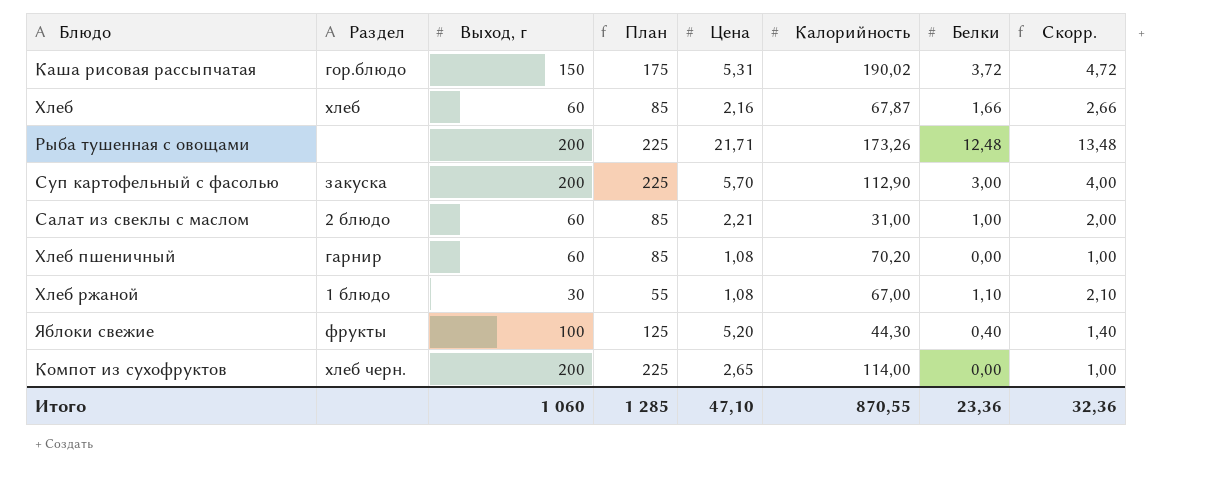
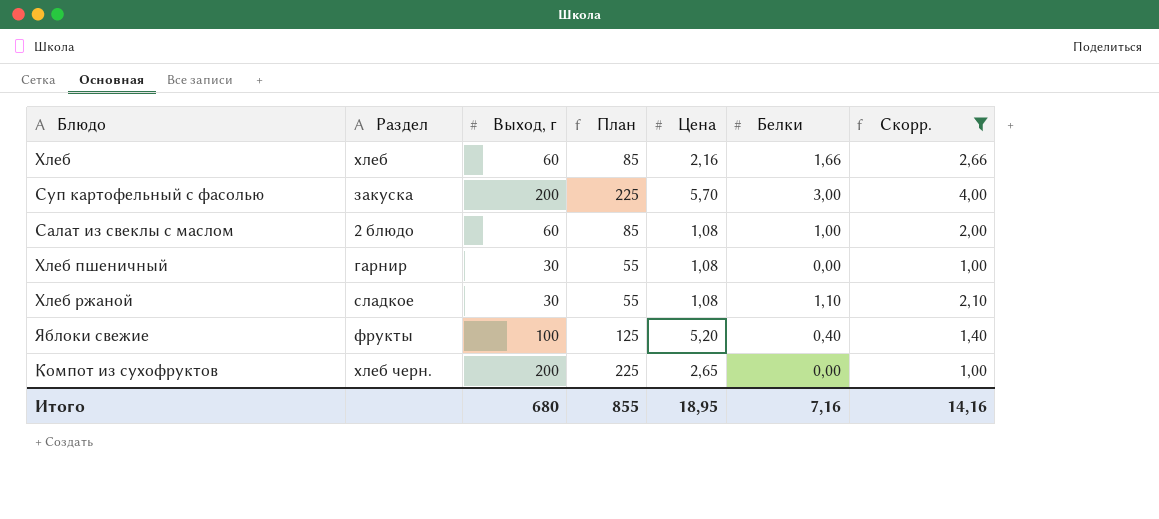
filter: none -> Скорр. <= 4,00
column Калорийность | position: 6 -> none
Салат из свеклы с маслом | Цена: 2,21 -> 1,08
Хлеб пшеничный | Выход, г: 60 -> 30
Хлеб пшеничный | План: 85 -> 55
Хлеб ржаной | Раздел: 1 блюдо -> сладкое
Итого | Выход, г: 1 060 -> 680
Итого | План: 1 285 -> 855
Итого | Цена: 47,10 -> 18,95
Итого | Белки: 23,36 -> 7,16
Итого | Скорр.: 32,36 -> 14,16

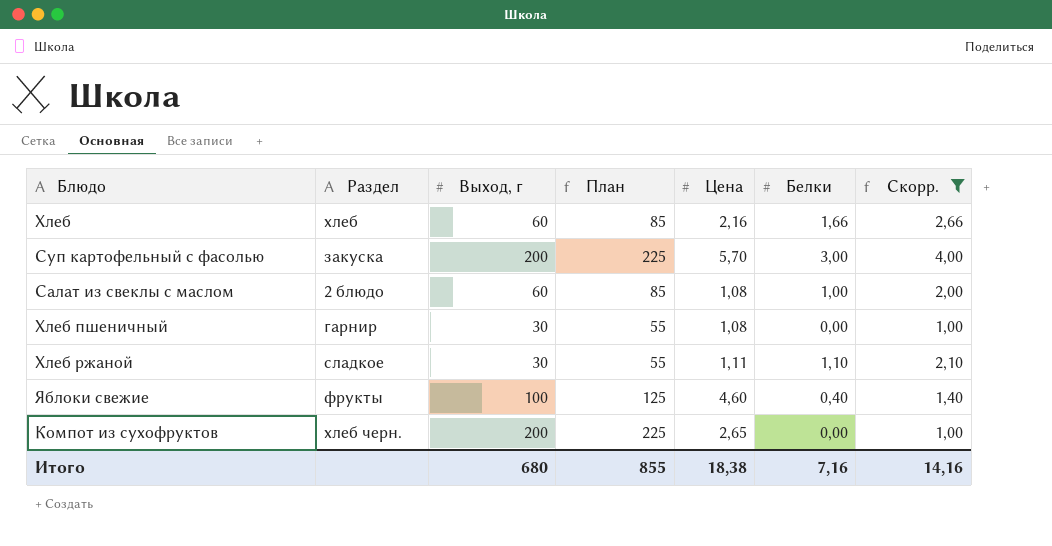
Хлеб ржаной | Цена: 1,08 -> 1,11
Яблоки свежие | Цена: 5,20 -> 4,60
Итого | Цена: 18,95 -> 18,38

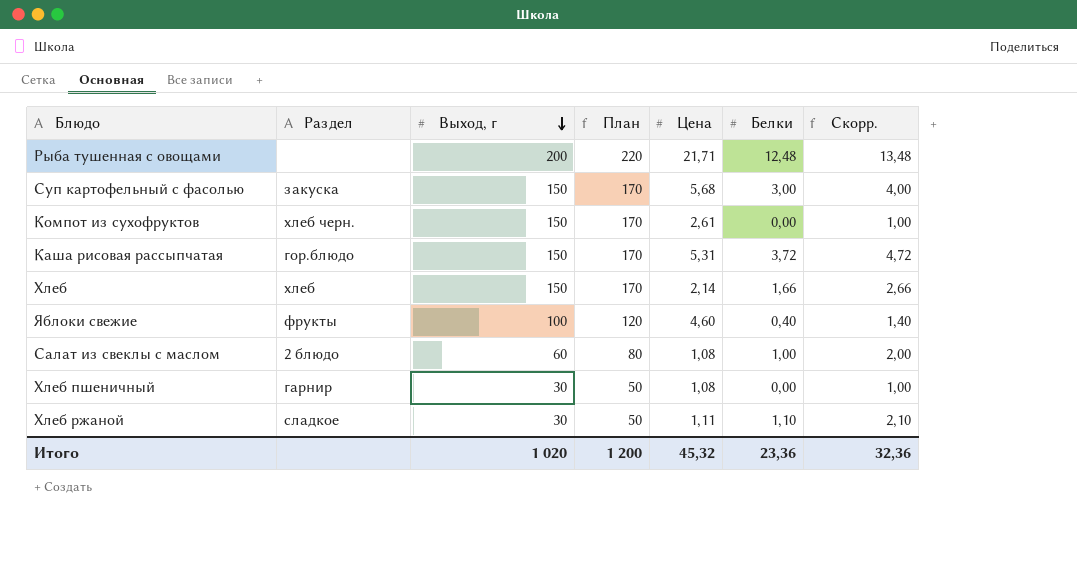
filter: Скорр. <= 4,00 -> none
row order: none -> Выход, г descending
column План | formula: [Выход, г] + 25 -> [Выход, г] + 20
Суп картофельный с фасолью | Выход, г: 200 -> 150
Суп картофельный с фасолью | Цена: 5,70 -> 5,68
Компот из сухофруктов | Выход, г: 200 -> 150
Компот из сухофруктов | Цена: 2,65 -> 2,61
Хлеб | Выход, г: 60 -> 150
Хлеб | Цена: 2,16 -> 2,14
Итого | Выход, г: 680 -> 1 020
Итого | План: 855 -> 1 200
Итого | Цена: 18,38 -> 45,32
Итого | Белки: 7,16 -> 23,36
Итого | Скорр.: 14,16 -> 32,36

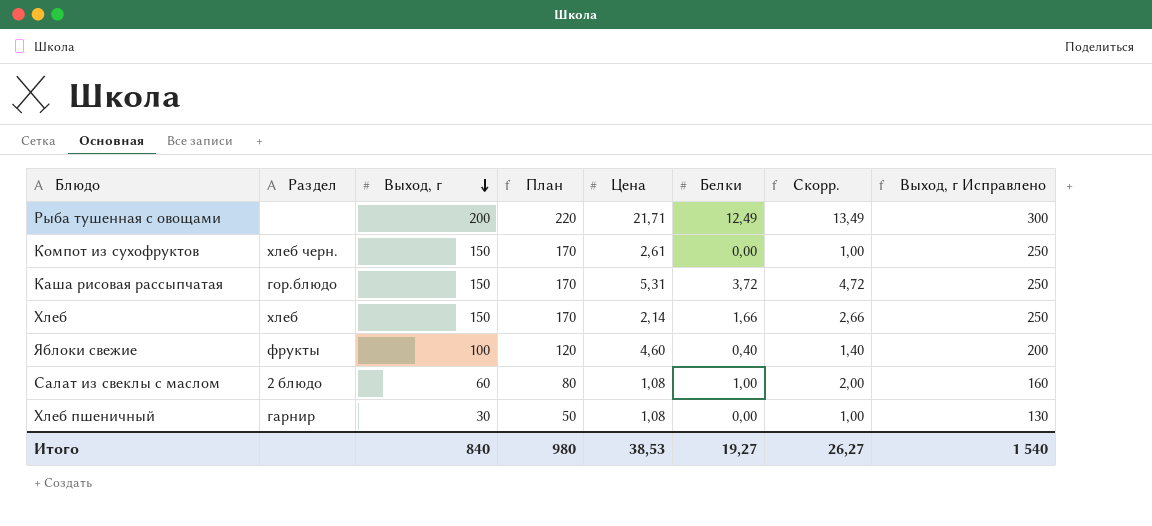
column Выход, г Исправлено | formula: none -> [Выход, г] + 100
row Суп картофельный с фасолью: закуска | 150 | 170 | 5,68 | 3,00 | 4,00 -> none
row Хлеб ржаной: сладкое | 30 | 50 | 1,11 | 1,10 | 2,10 -> none
Рыба тушенная с овощами | Белки: 12,48 -> 12,49
Рыба тушенная с овощами | Скорр.: 13,48 -> 13,49
Итого | Выход, г: 1 020 -> 840
Итого | План: 1 200 -> 980
Итого | Цена: 45,32 -> 38,53
Итого | Белки: 23,36 -> 19,27
Итого | Скорр.: 32,36 -> 26,27

